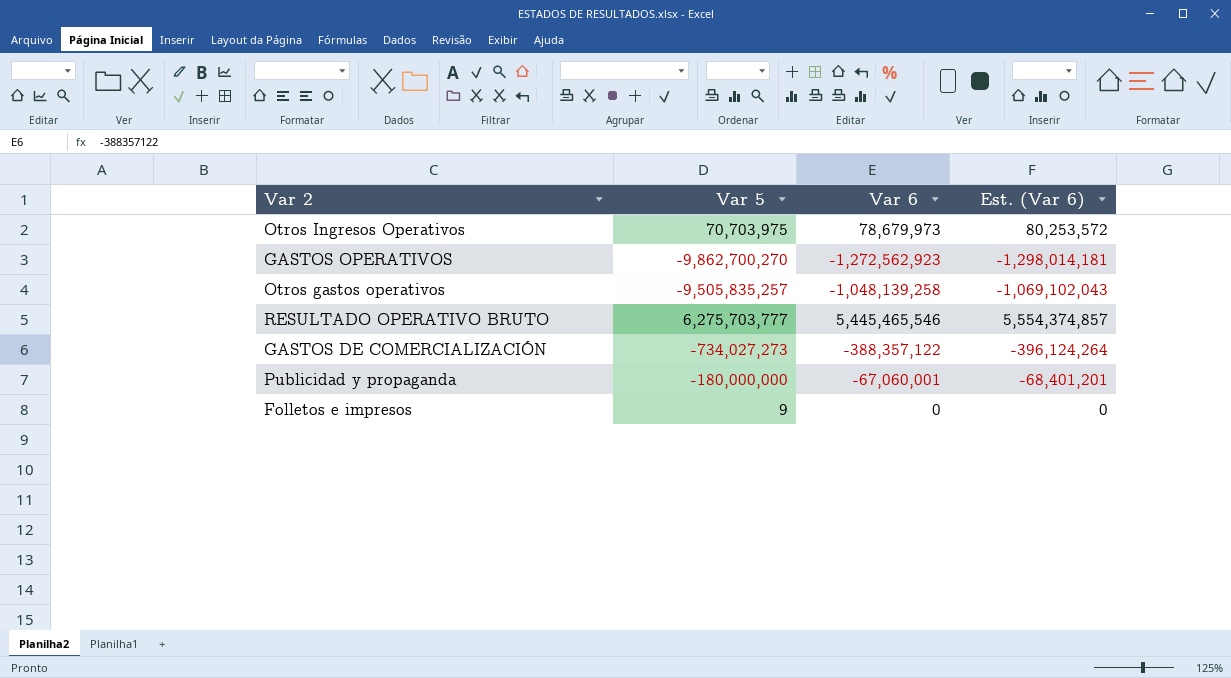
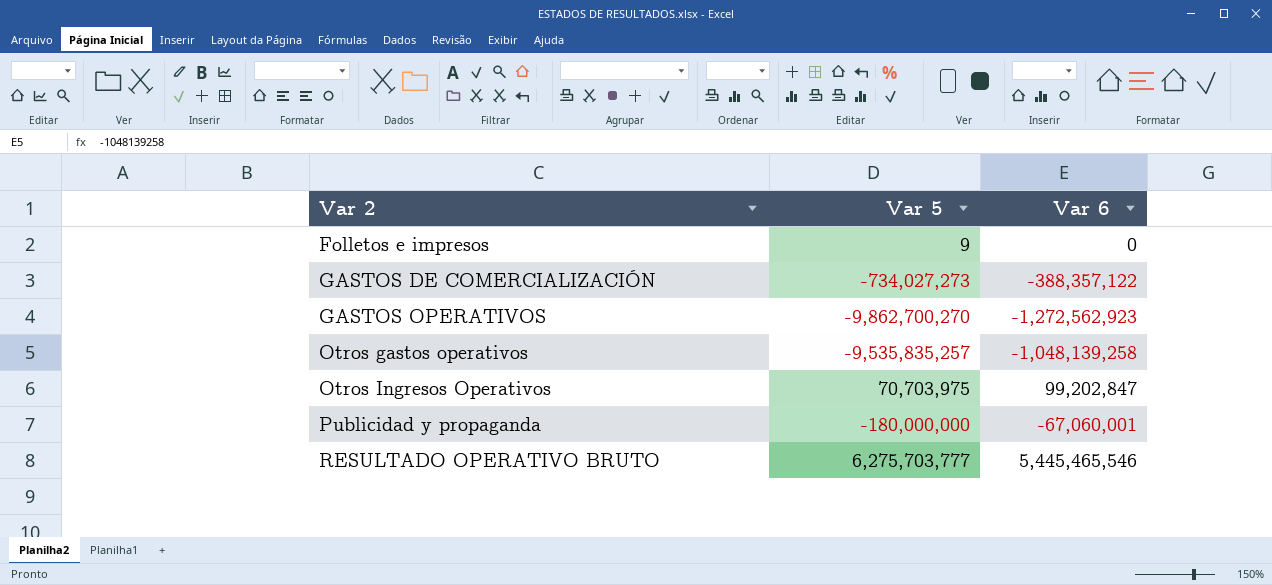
row order: none -> Var 2 ascending
column Est. (Var 6) | formula: [Var 6] * 1.02 -> none
Otros gastos operativos | Var 5: -9,505,835,257 -> -9,535,835,257
Otros Ingresos Operativos | Var 6: 78,679,973 -> 99,202,847

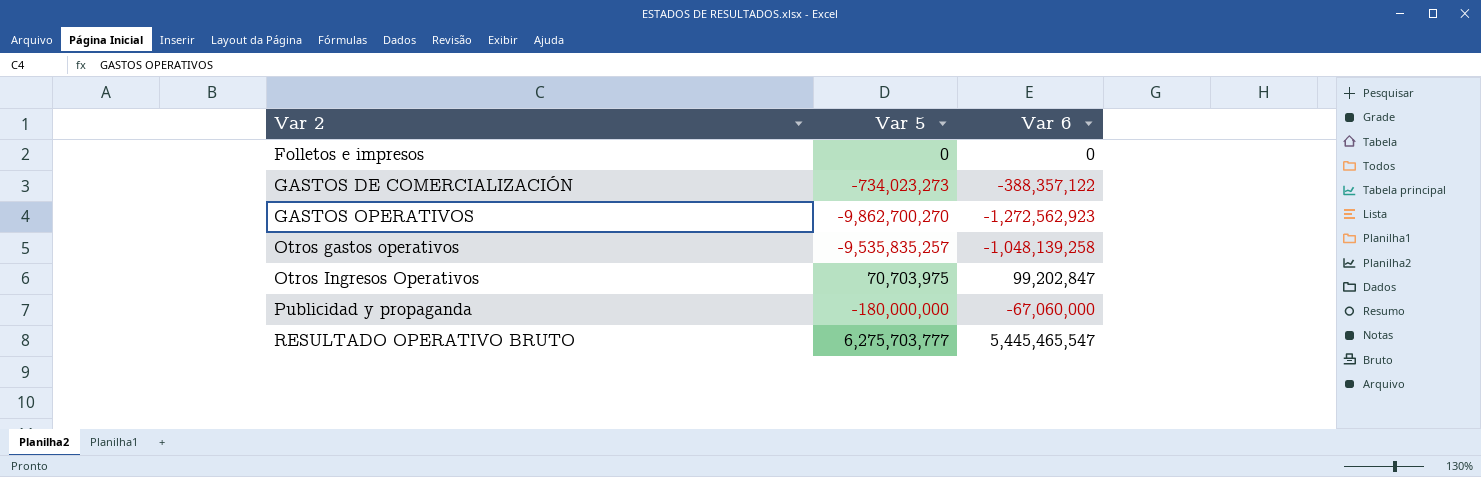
Folletos e impresos | Var 5: 9 -> 0
GASTOS DE COMERCIALIZACIÓN | Var 5: -734,027,273 -> -734,023,273
Publicidad y propaganda | Var 6: -67,060,001 -> -67,060,000
RESULTADO OPERATIVO BRUTO | Var 6: 5,445,465,546 -> 5,445,465,547

